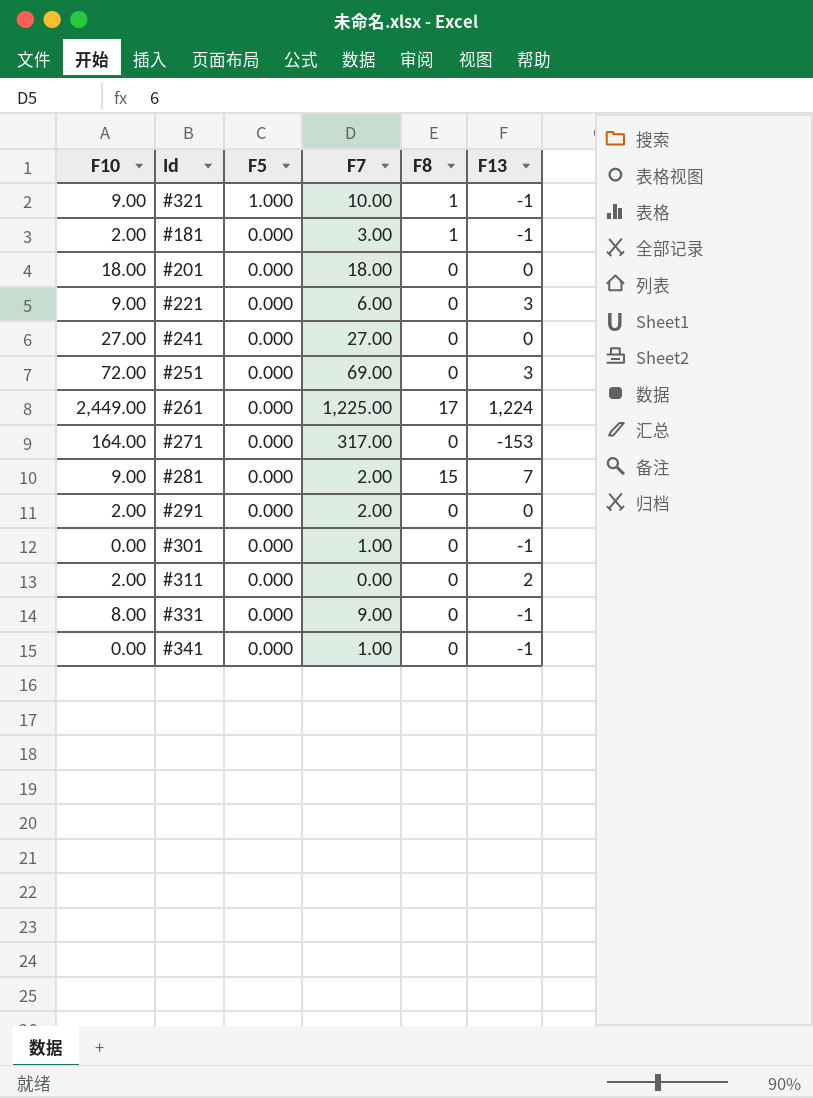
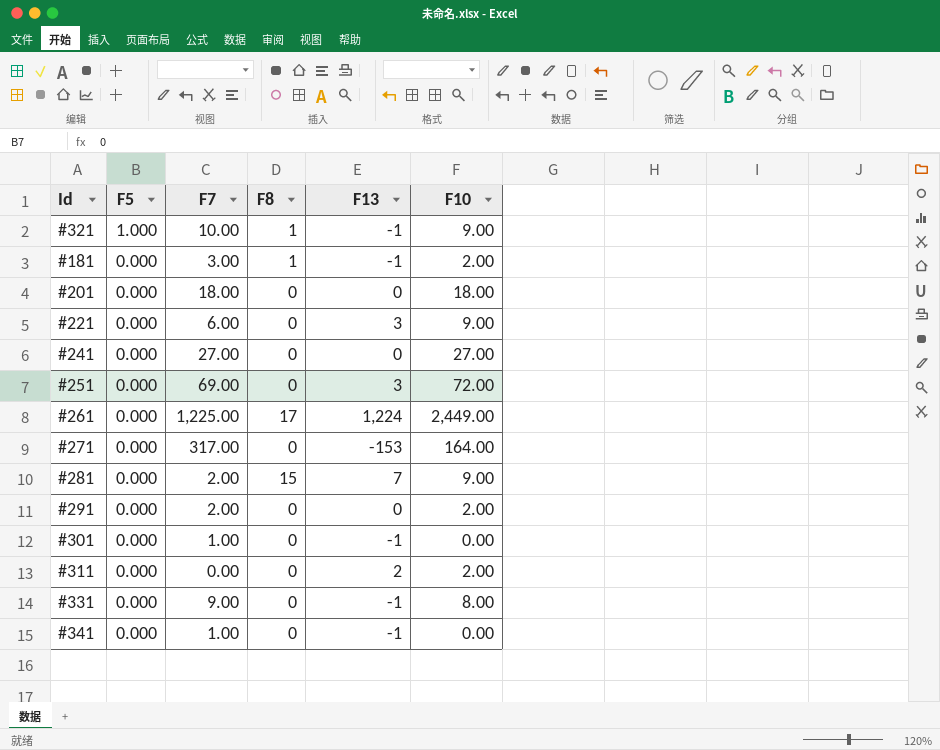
column F10 | position: 1 -> 6

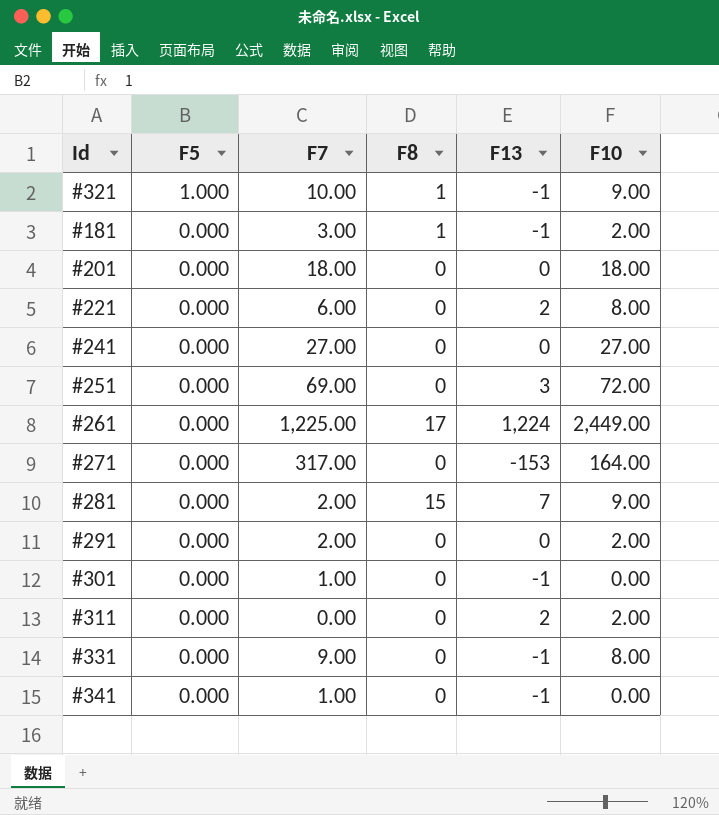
#221 | F13: 3 -> 2
#221 | F10: 9.00 -> 8.00

